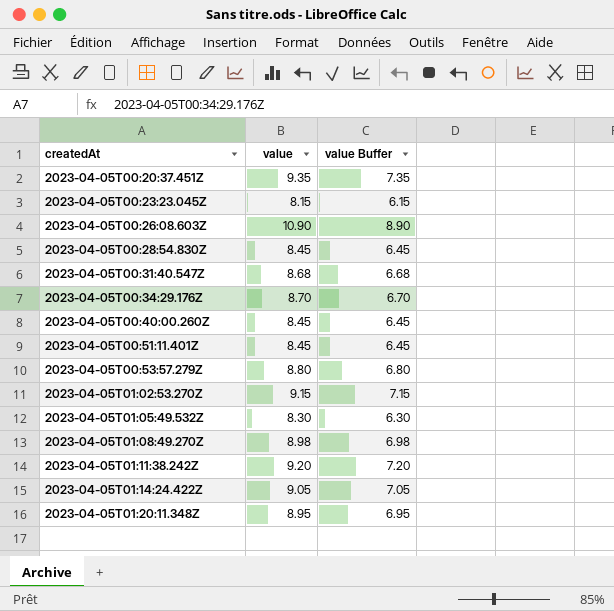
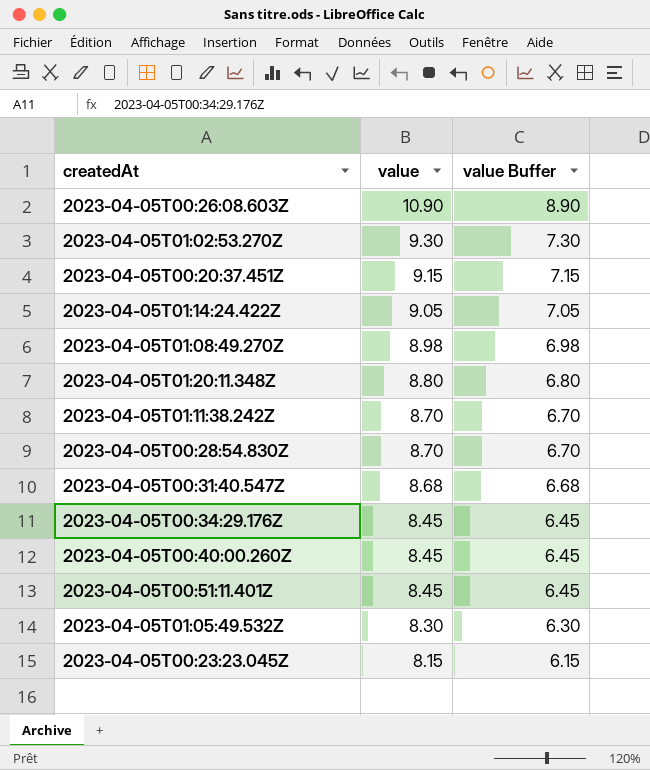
row order: createdAt ascending -> value descending
row 2023-04-05T00:53:57.279Z: 8.80 | 6.80 -> none
2023-04-05T01:02:53.270Z | value: 9.15 -> 9.30
2023-04-05T01:02:53.270Z | value Buffer: 7.15 -> 7.30
2023-04-05T00:20:37.451Z | value: 9.35 -> 9.15
2023-04-05T00:20:37.451Z | value Buffer: 7.35 -> 7.15
2023-04-05T01:20:11.348Z | value: 8.95 -> 8.80
2023-04-05T01:20:11.348Z | value Buffer: 6.95 -> 6.80
2023-04-05T01:11:38.242Z | value: 9.20 -> 8.70
2023-04-05T01:11:38.242Z | value Buffer: 7.20 -> 6.70
2023-04-05T00:28:54.830Z | value: 8.45 -> 8.70
2023-04-05T00:28:54.830Z | value Buffer: 6.45 -> 6.70
2023-04-05T00:34:29.176Z | value: 8.70 -> 8.45
2023-04-05T00:34:29.176Z | value Buffer: 6.70 -> 6.45

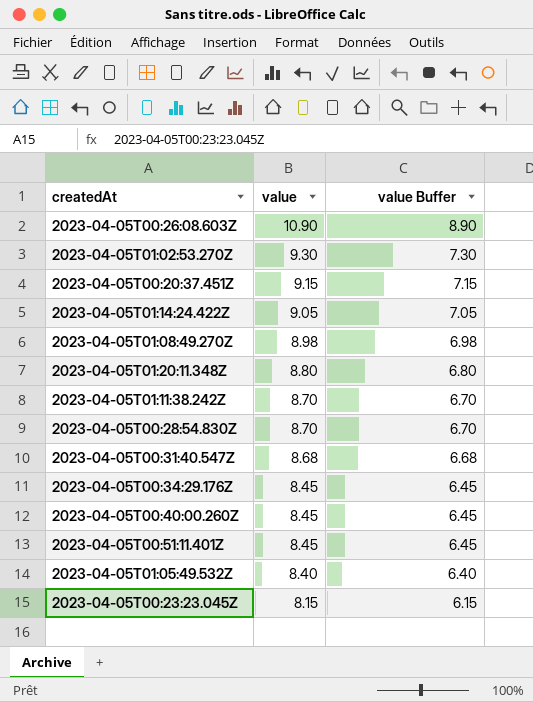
2023-04-05T01:05:49.532Z | value: 8.30 -> 8.40
2023-04-05T01:05:49.532Z | value Buffer: 6.30 -> 6.40

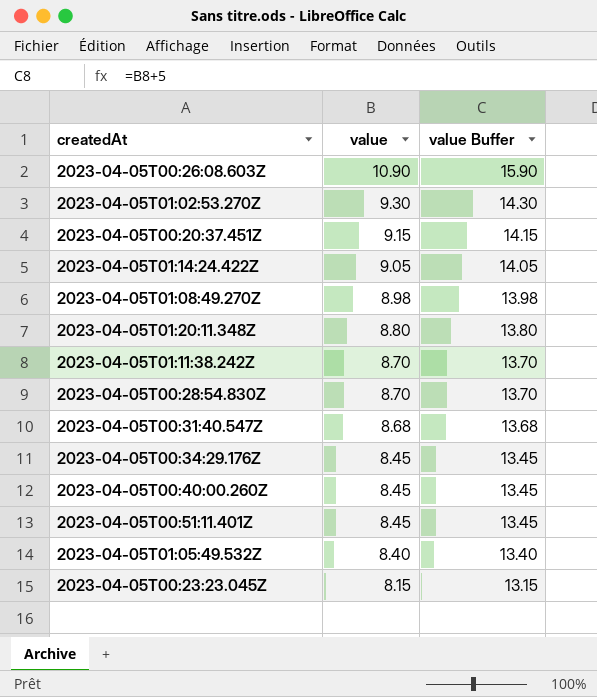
column value Buffer | formula: [value] - 2 -> [value] + 5

